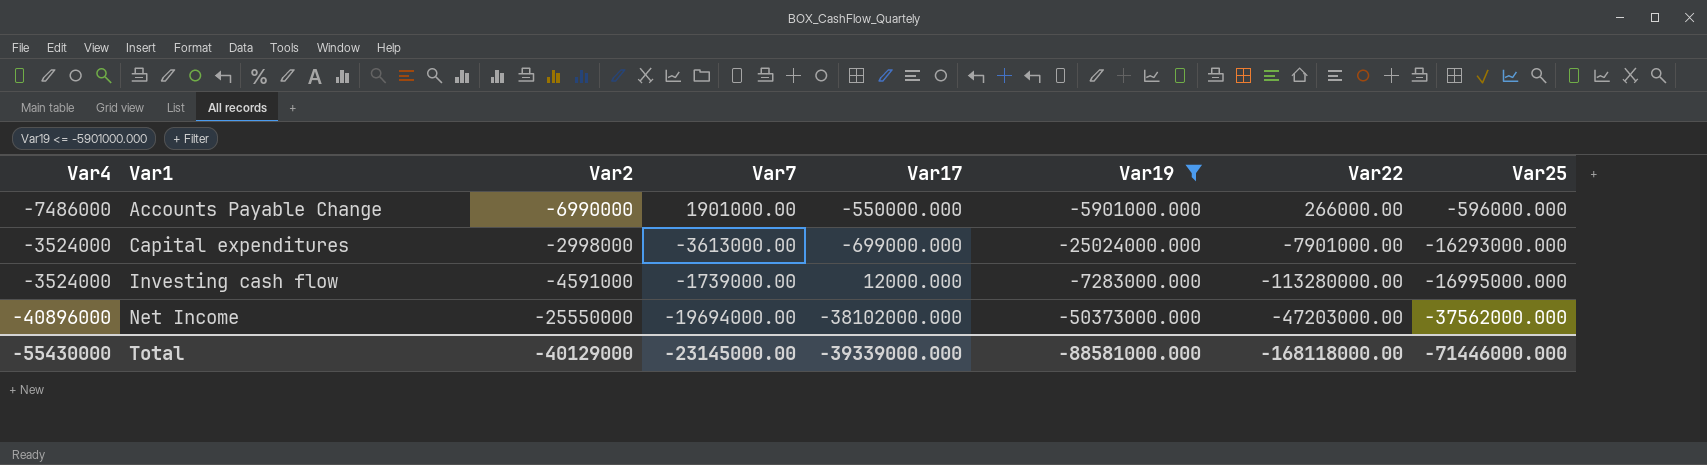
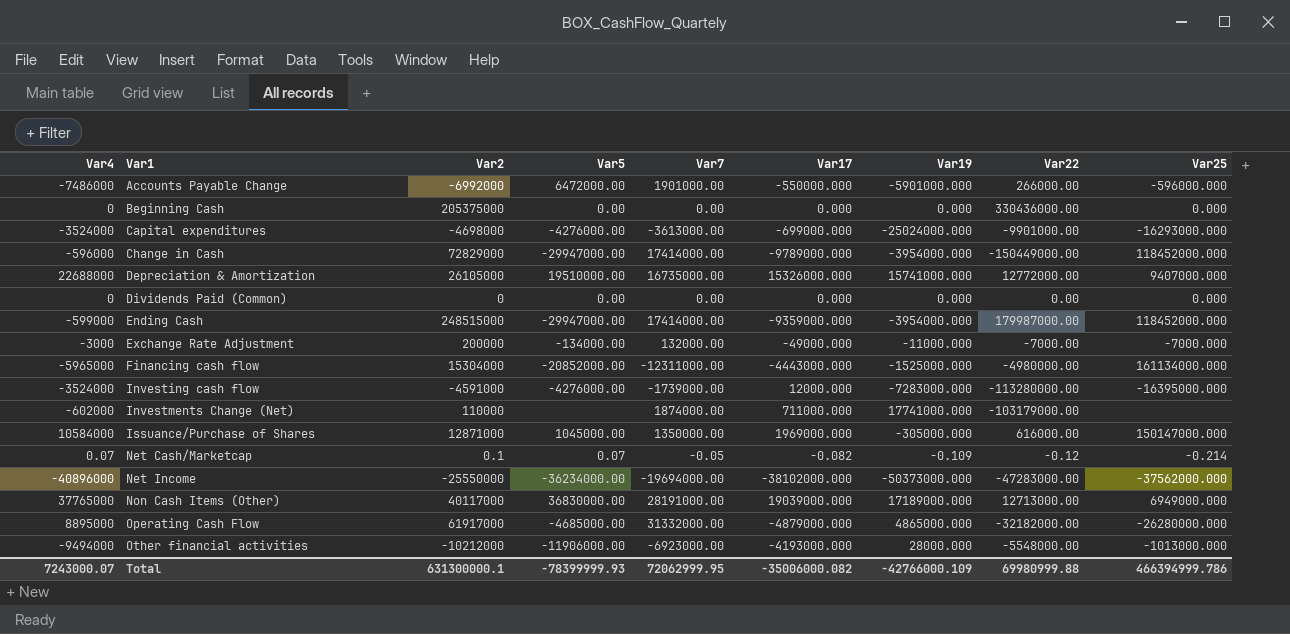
filter: Var19 <= -5901000.000 -> none
column Var5 | position: none -> 4
Accounts Payable Change | Var2: -6990000 -> -6992000
Capital expenditures | Var2: -2998000 -> -4698000
Capital expenditures | Var22: -7901000.00 -> -9901000.00
Investing cash flow | Var25: -16995000.000 -> -16395000.000
Net Income | Var22: -47203000.00 -> -47283000.00
Total | Var4: -55430000 -> 7243000.07
Total | Var2: -40129000 -> 631300000.1
Total | Var7: -23145000.00 -> 72062999.95
Total | Var17: -39339000.000 -> -35006000.082
Total | Var19: -88581000.000 -> -42766000.109
Total | Var22: -168118000.00 -> 69980999.88
Total | Var25: -71446000.000 -> 466394999.786

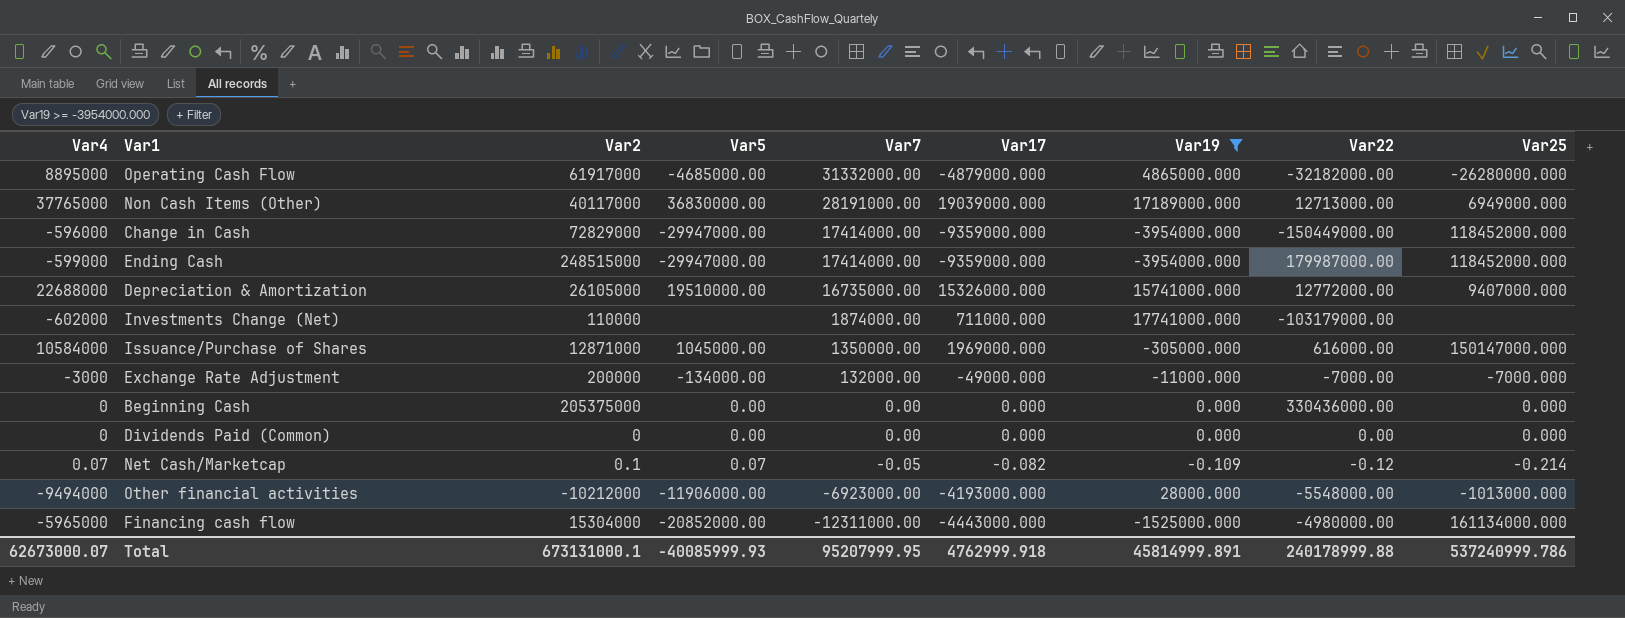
filter: none -> Var19 >= -3954000.000
row order: Var1 ascending -> Var7 descending
Change in Cash | Var17: -9789000.000 -> -9359000.000
Total | Var4: 7243000.07 -> 62673000.07
Total | Var2: 631300000.1 -> 673131000.1
Total | Var5: -78399999.93 -> -40085999.93
Total | Var7: 72062999.95 -> 95207999.95
Total | Var17: -35006000.082 -> 4762999.918
Total | Var19: -42766000.109 -> 45814999.891
Total | Var22: 69980999.88 -> 240178999.88
Total | Var25: 466394999.786 -> 537240999.786

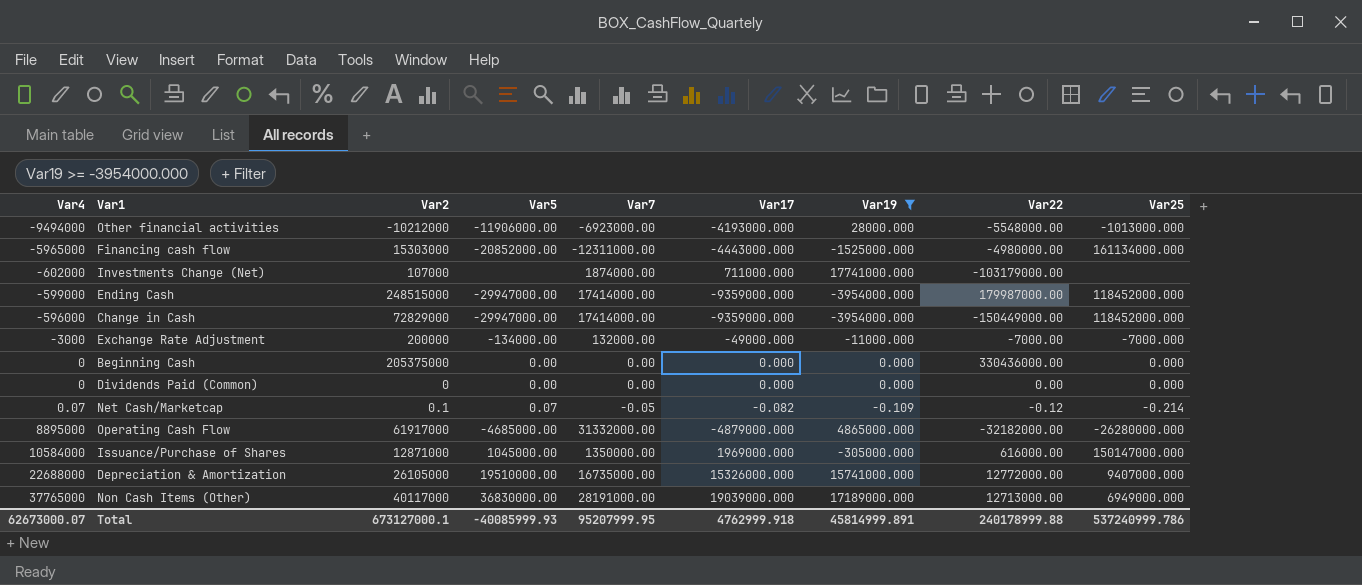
row order: Var7 descending -> Var4 ascending
Financing cash flow | Var2: 15304000 -> 15303000
Investments Change (Net) | Var2: 110000 -> 107000
Total | Var2: 673131000.1 -> 673127000.1

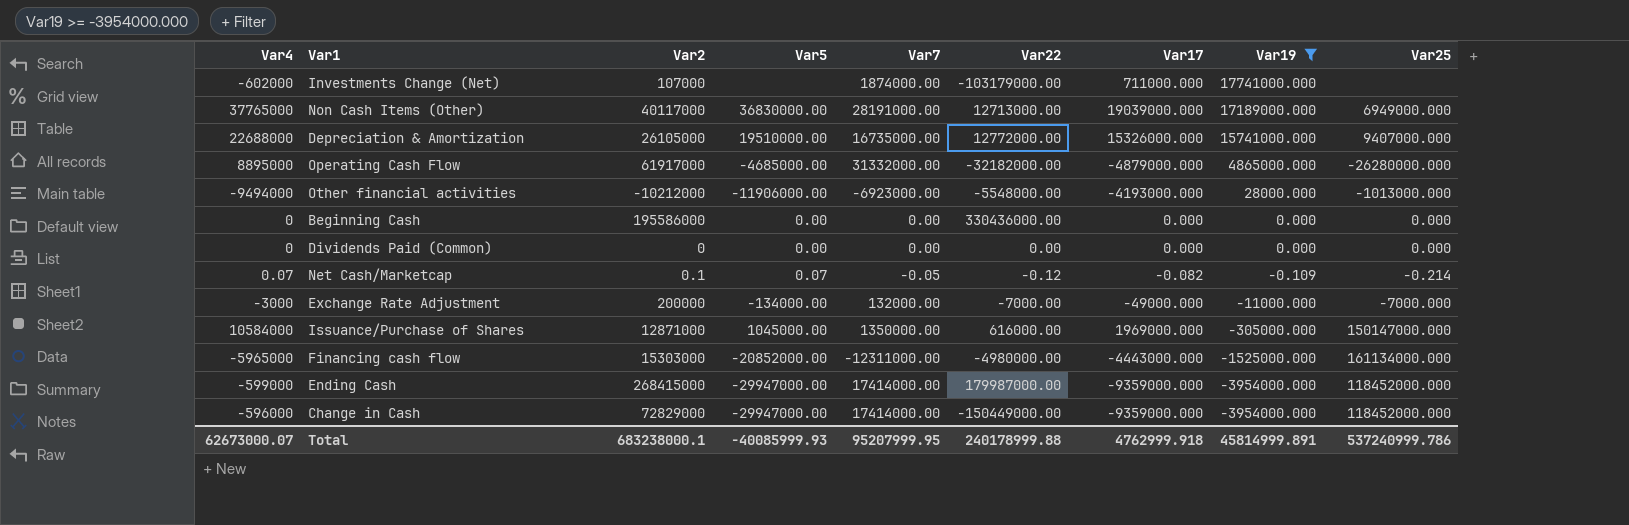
row order: Var4 ascending -> Var19 descending
column Var22 | position: 8 -> 6
Beginning Cash | Var2: 205375000 -> 195586000
Ending Cash | Var2: 248515000 -> 268415000
Total | Var2: 673127000.1 -> 683238000.1

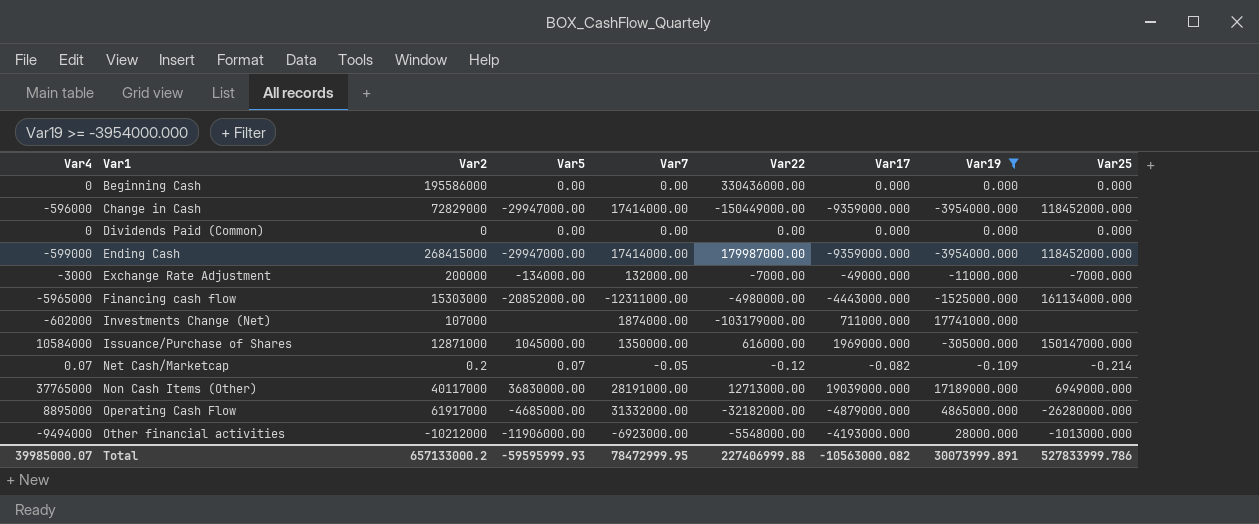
row order: Var19 descending -> Var1 ascending
row Depreciation & Amortization: 22688000 | 26105000 | 19510000.00 | 16735000.00 | 12772000.00 | 15326000.000 | 15741000.000 | 9407000.000 -> none
Net Cash/Marketcap | Var2: 0.1 -> 0.2
Total | Var4: 62673000.07 -> 39985000.07
Total | Var2: 683238000.1 -> 657133000.2
Total | Var5: -40085999.93 -> -59595999.93
Total | Var7: 95207999.95 -> 78472999.95
Total | Var22: 240178999.88 -> 227406999.88
Total | Var17: 4762999.918 -> -10563000.082
Total | Var19: 45814999.891 -> 30073999.891
Total | Var25: 537240999.786 -> 527833999.786

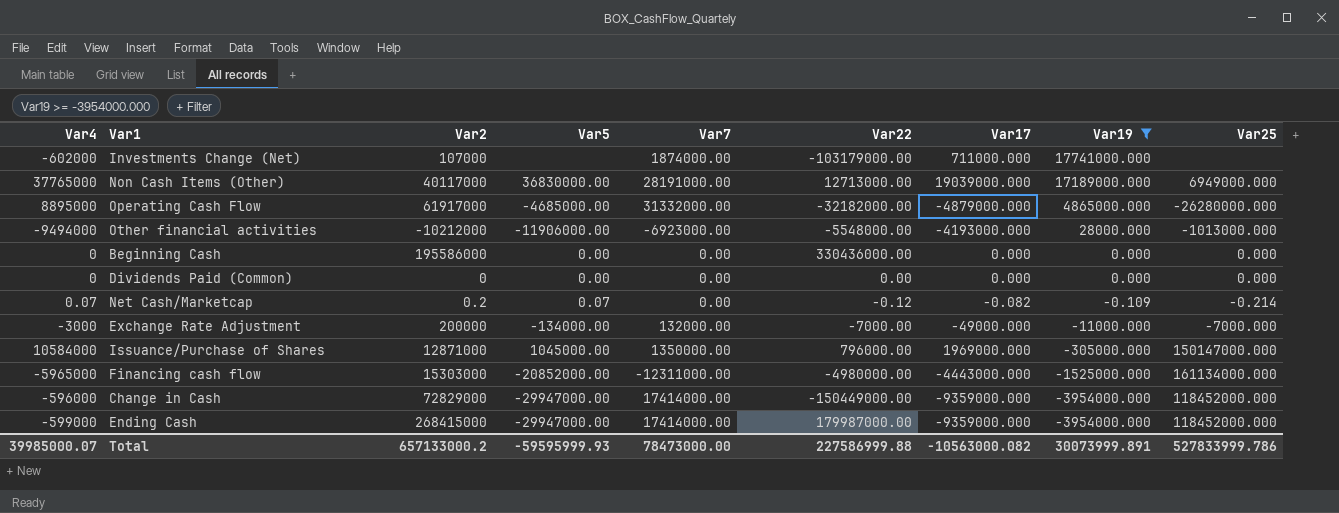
row order: Var1 ascending -> Var19 descending
Net Cash/Marketcap | Var7: -0.05 -> 0.00
Issuance/Purchase of Shares | Var22: 616000.00 -> 796000.00
Total | Var7: 78472999.95 -> 78473000.00
Total | Var22: 227406999.88 -> 227586999.88

